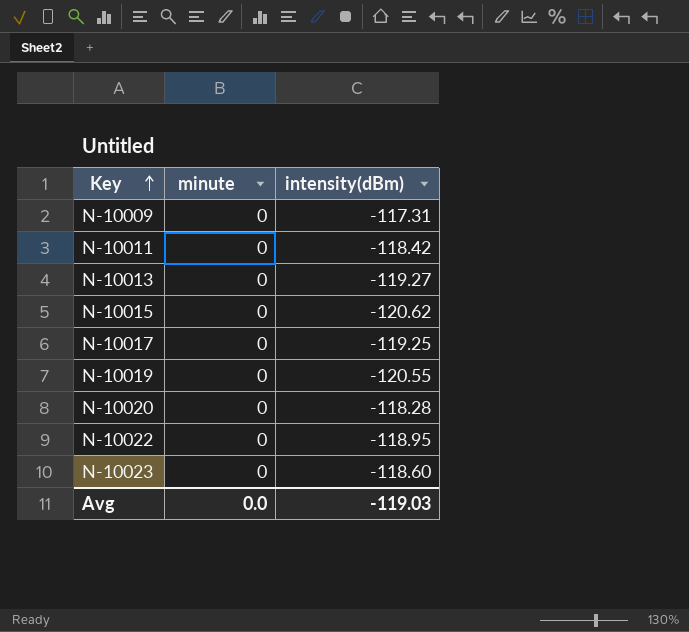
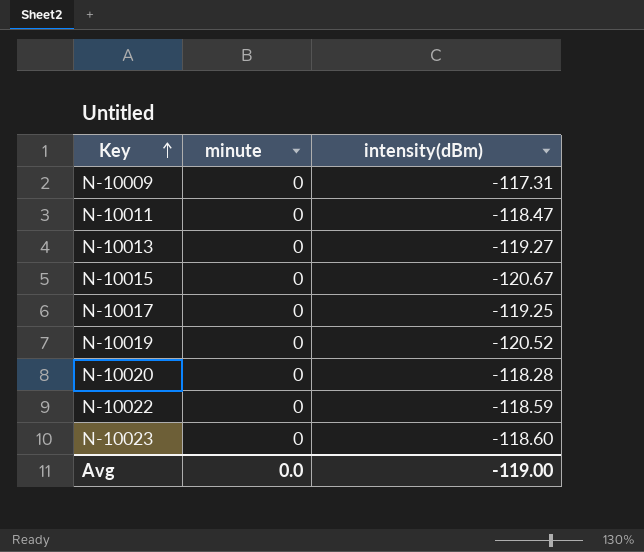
N-10011 | intensity(dBm): -118.42 -> -118.47
N-10015 | intensity(dBm): -120.62 -> -120.67
N-10019 | intensity(dBm): -120.55 -> -120.52
N-10022 | intensity(dBm): -118.95 -> -118.59
Avg | intensity(dBm): -119.03 -> -119.00

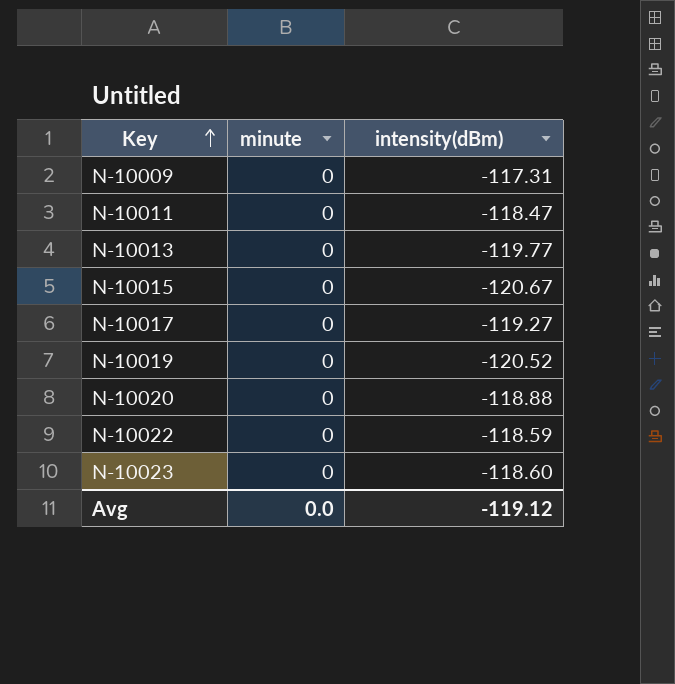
N-10013 | intensity(dBm): -119.27 -> -119.77
N-10017 | intensity(dBm): -119.25 -> -119.27
N-10020 | intensity(dBm): -118.28 -> -118.88
Avg | intensity(dBm): -119.00 -> -119.12

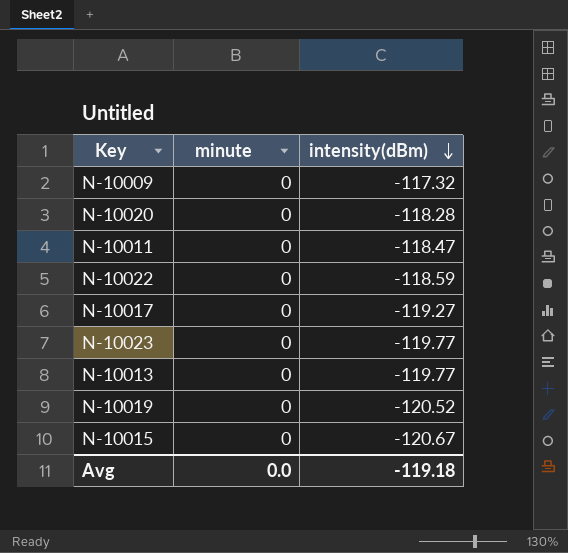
row order: Key ascending -> intensity(dBm) descending
N-10009 | intensity(dBm): -117.31 -> -117.32
N-10020 | intensity(dBm): -118.88 -> -118.28
N-10023 | intensity(dBm): -118.60 -> -119.77
Avg | intensity(dBm): -119.12 -> -119.18

